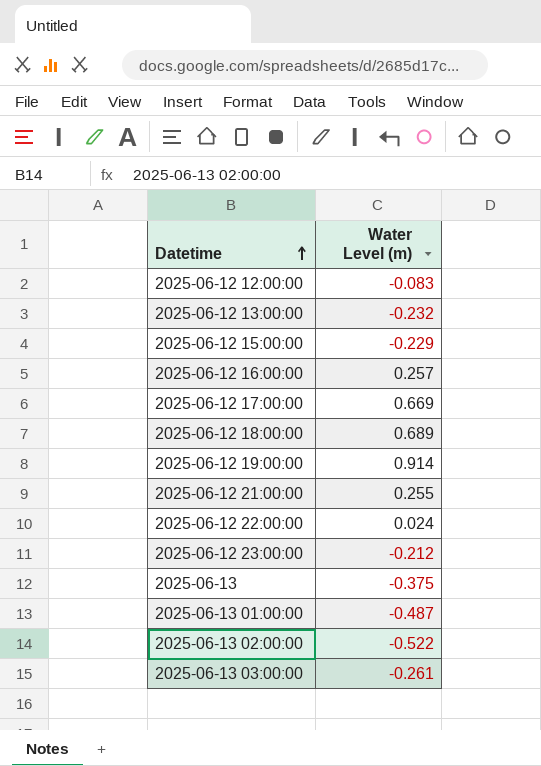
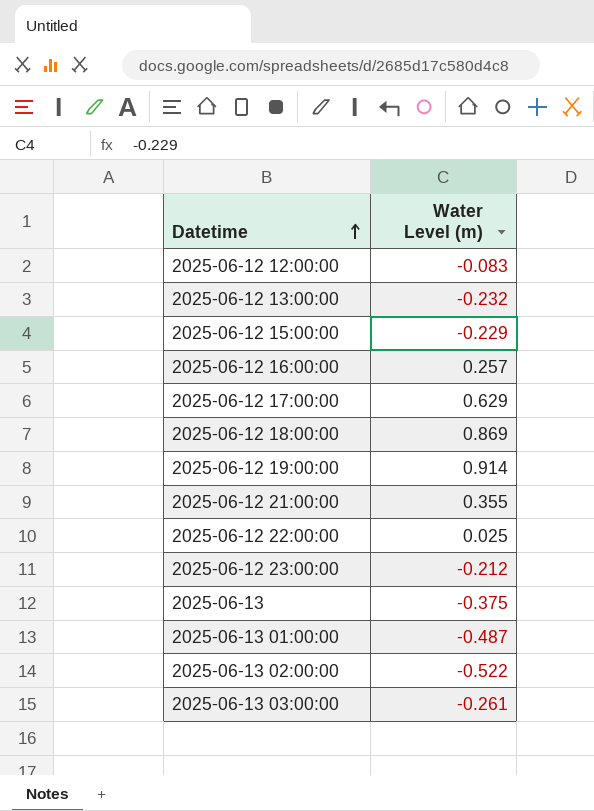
2025-06-12 17:00:00 | Water Level (m): 0.669 -> 0.629
2025-06-12 18:00:00 | Water Level (m): 0.689 -> 0.869
2025-06-12 21:00:00 | Water Level (m): 0.255 -> 0.355
2025-06-12 22:00:00 | Water Level (m): 0.024 -> 0.025

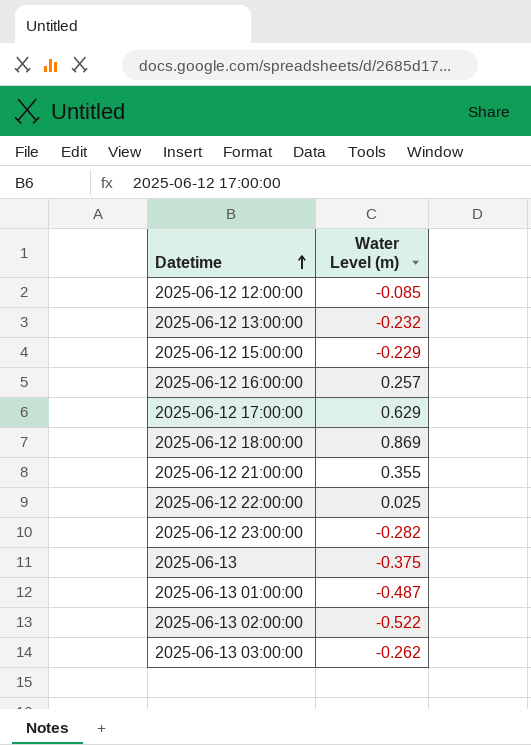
row 2025-06-12 19:00:00: 0.914 -> none
2025-06-12 12:00:00 | Water Level (m): -0.083 -> -0.085
2025-06-12 23:00:00 | Water Level (m): -0.212 -> -0.282
2025-06-13 03:00:00 | Water Level (m): -0.261 -> -0.262

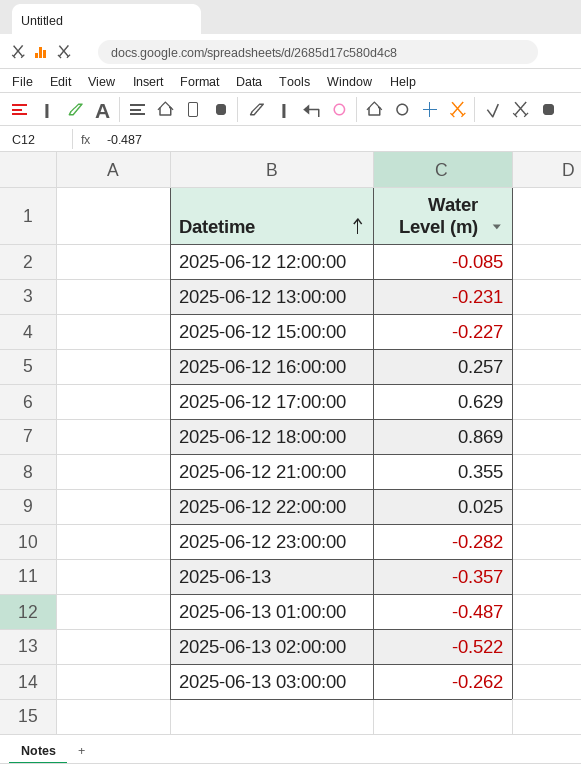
2025-06-12 13:00:00 | Water Level (m): -0.232 -> -0.231
2025-06-12 15:00:00 | Water Level (m): -0.229 -> -0.227
2025-06-13 | Water Level (m): -0.375 -> -0.357

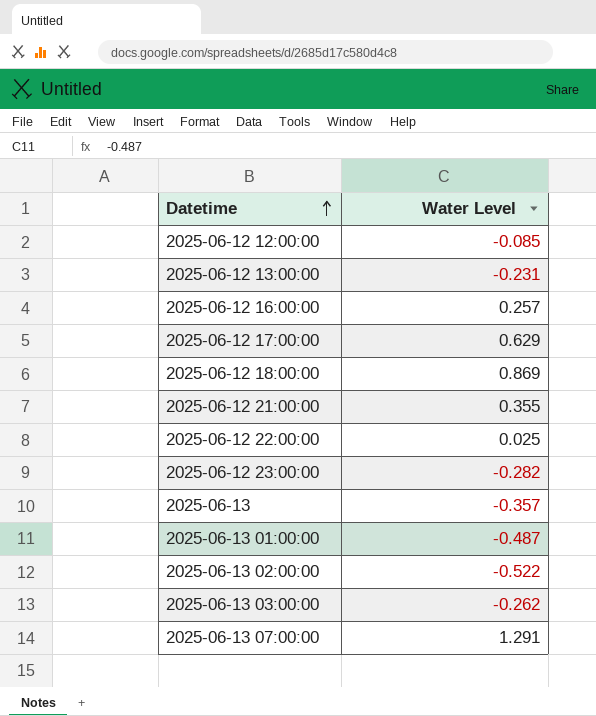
column name: Water Level (m) -> Water Level
row 2025-06-12 15:00:00: -0.227 -> none
row 2025-06-13 07:00:00: none -> 1.291

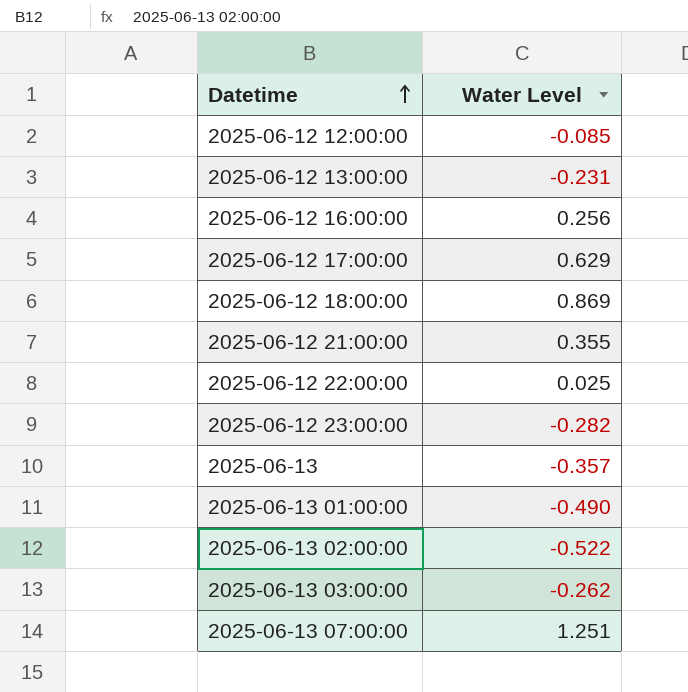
2025-06-12 16:00:00 | Water Level: 0.257 -> 0.256
2025-06-13 01:00:00 | Water Level: -0.487 -> -0.490
2025-06-13 07:00:00 | Water Level: 1.291 -> 1.251

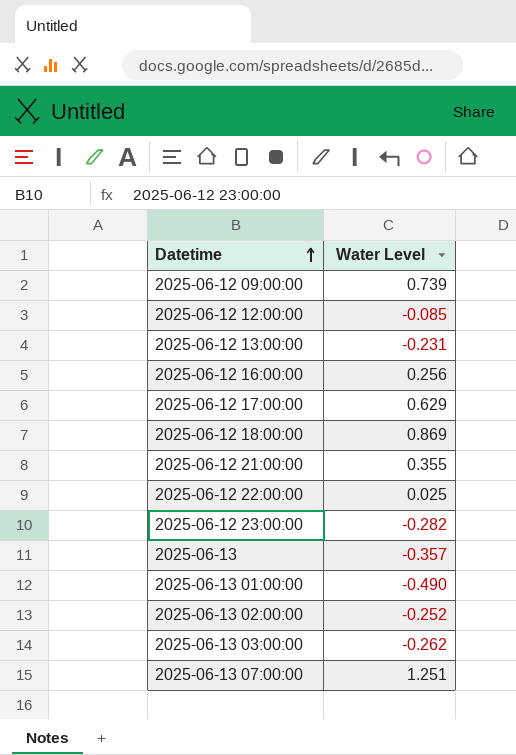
row 2025-06-12 09:00:00: none -> 0.739
2025-06-13 02:00:00 | Water Level: -0.522 -> -0.252

